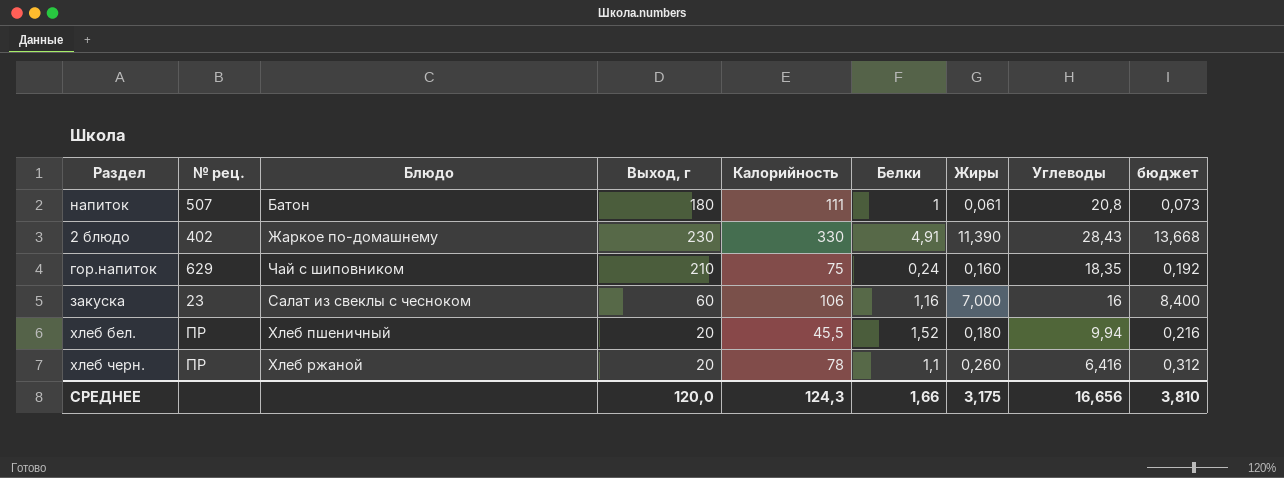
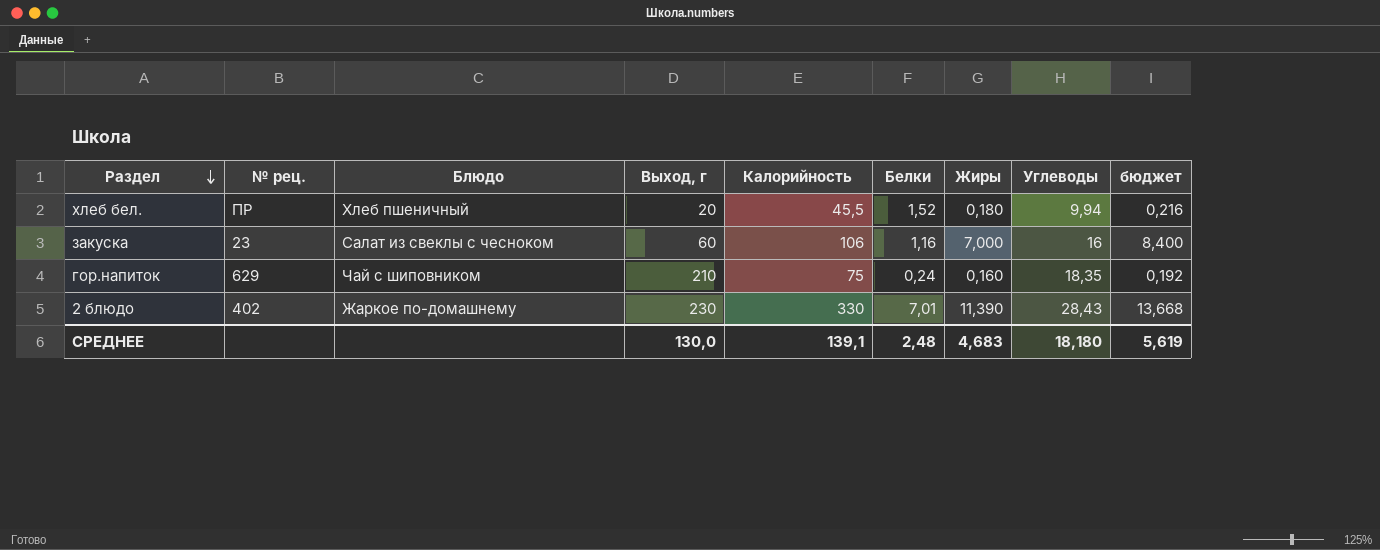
row order: none -> Раздел descending
row напиток: 507 | Батон | 180 | 111 | 1 | 0,061 | 20,8 | 0,073 -> none
row хлеб черн.: ПР | Хлеб ржаной | 20 | 78 | 1,1 | 0,260 | 6,416 | 0,312 -> none
2 блюдо | Белки: 4,91 -> 7,01
СРЕДНЕЕ | Выход, г: 120,0 -> 130,0
СРЕДНЕЕ | Калорийность: 124,3 -> 139,1
СРЕДНЕЕ | Белки: 1,66 -> 2,48
СРЕДНЕЕ | Жиры: 3,175 -> 4,683
СРЕДНЕЕ | Углеводы: 16,656 -> 18,180
СРЕДНЕЕ | бюджет: 3,810 -> 5,619

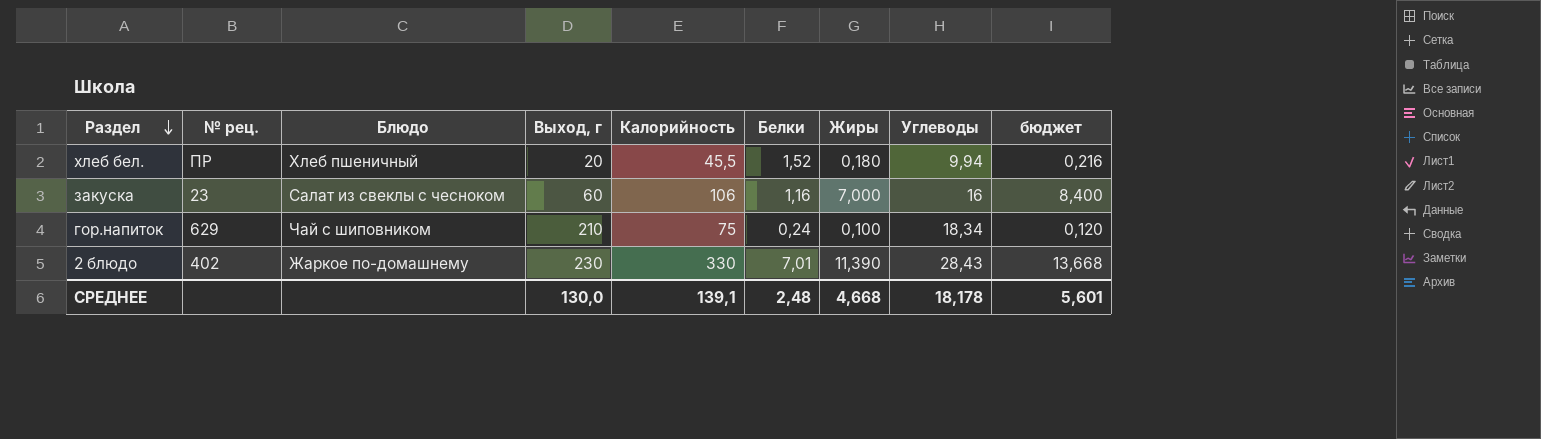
гор.напиток | Жиры: 0,160 -> 0,100
гор.напиток | Углеводы: 18,35 -> 18,34
гор.напиток | бюджет: 0,192 -> 0,120
СРЕДНЕЕ | Жиры: 4,683 -> 4,668
СРЕДНЕЕ | Углеводы: 18,180 -> 18,178
СРЕДНЕЕ | бюджет: 5,619 -> 5,601

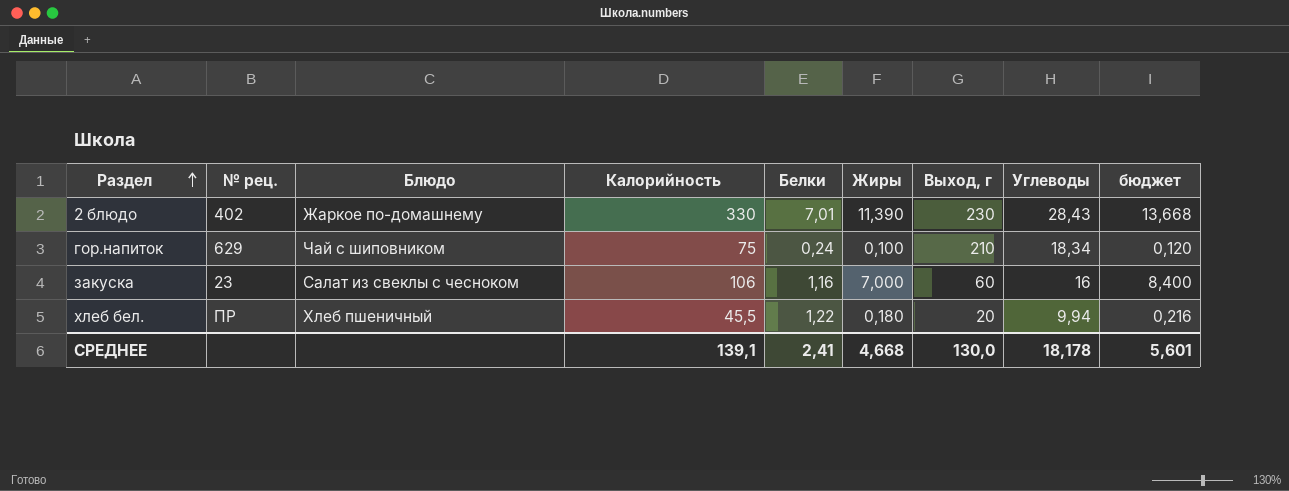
row order: Раздел descending -> Раздел ascending
column Выход, г | position: 4 -> 7
хлеб бел. | Белки: 1,52 -> 1,22
СРЕДНЕЕ | Белки: 2,48 -> 2,41

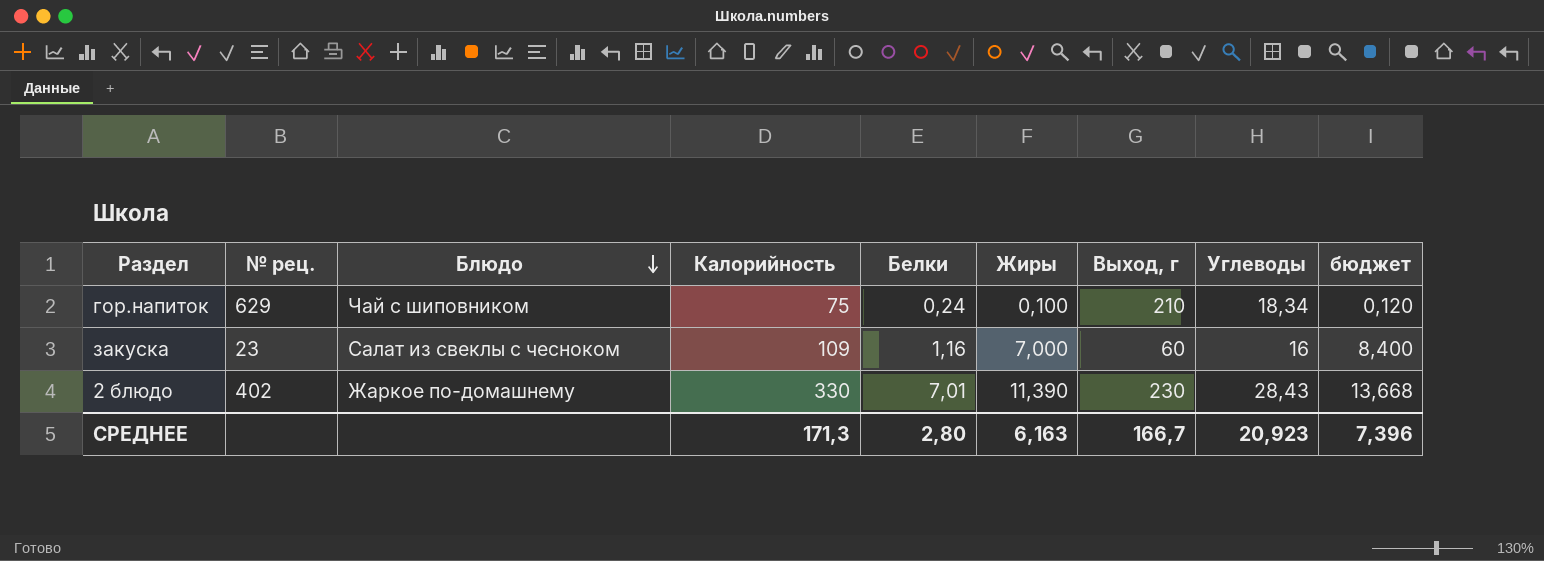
row order: Раздел ascending -> Блюдо descending
row хлеб бел.: ПР | Хлеб пшеничный | 45,5 | 1,22 | 0,180 | 20 | 9,94 | 0,216 -> none
закуска | Калорийность: 106 -> 109
СРЕДНЕЕ | Калорийность: 139,1 -> 171,3
СРЕДНЕЕ | Белки: 2,41 -> 2,80
СРЕДНЕЕ | Жиры: 4,668 -> 6,163
СРЕДНЕЕ | Выход, г: 130,0 -> 166,7
СРЕДНЕЕ | Углеводы: 18,178 -> 20,923
СРЕДНЕЕ | бюджет: 5,601 -> 7,396

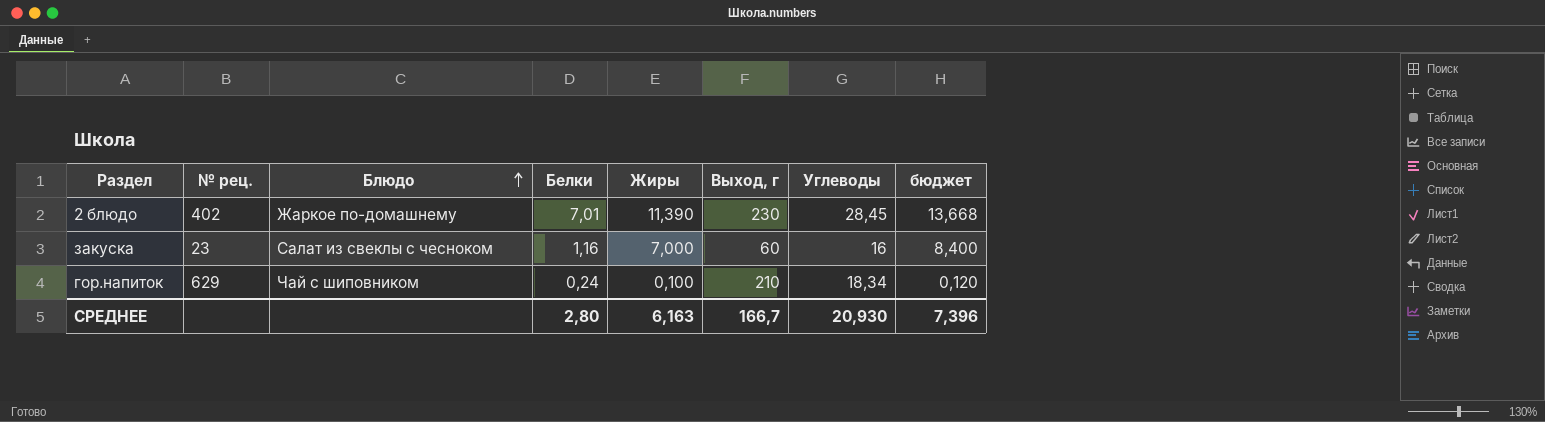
row order: Блюдо descending -> Блюдо ascending
column Калорийность | position: 4 -> none
2 блюдо | Углеводы: 28,43 -> 28,45
СРЕДНЕЕ | Углеводы: 20,923 -> 20,930

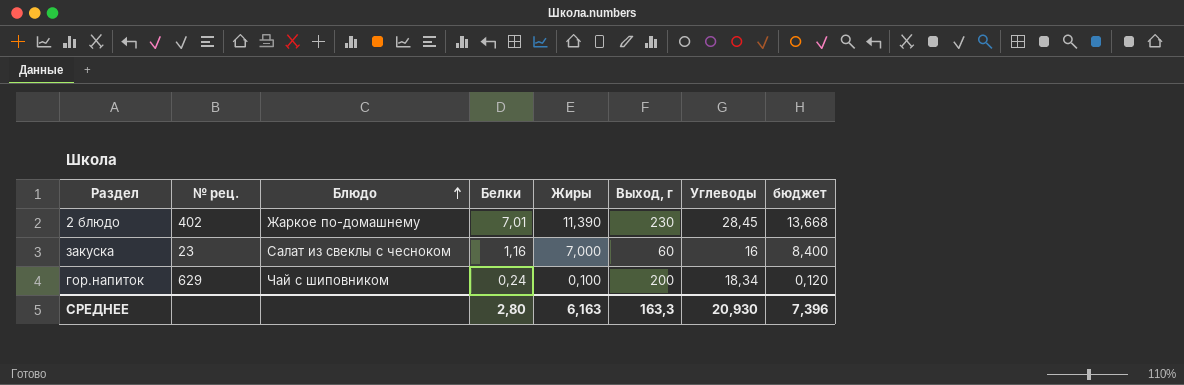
гор.напиток | Выход, г: 210 -> 200
СРЕДНЕЕ | Выход, г: 166,7 -> 163,3

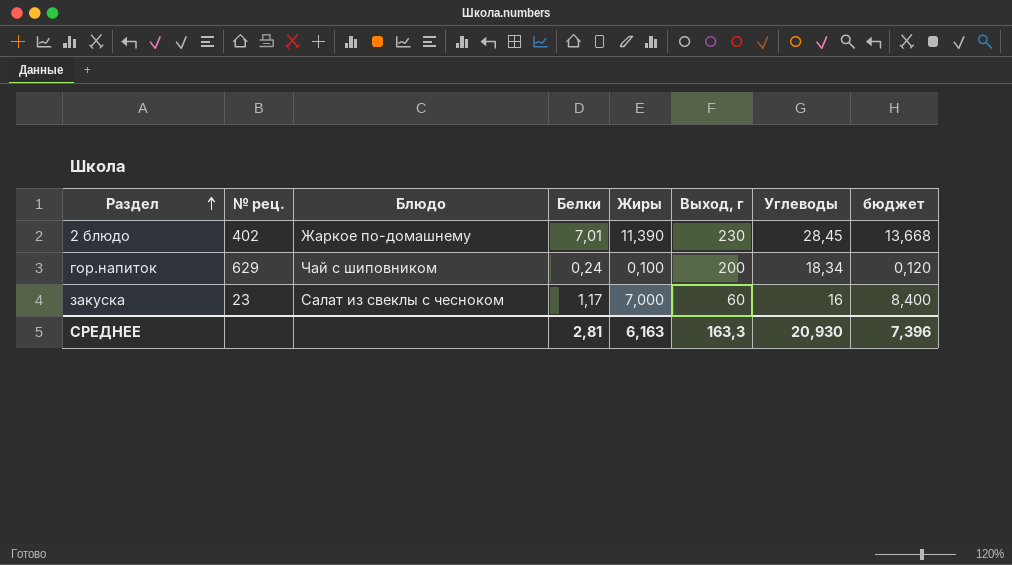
row order: Блюдо ascending -> Раздел ascending
закуска | Белки: 1,16 -> 1,17
СРЕДНЕЕ | Белки: 2,80 -> 2,81

